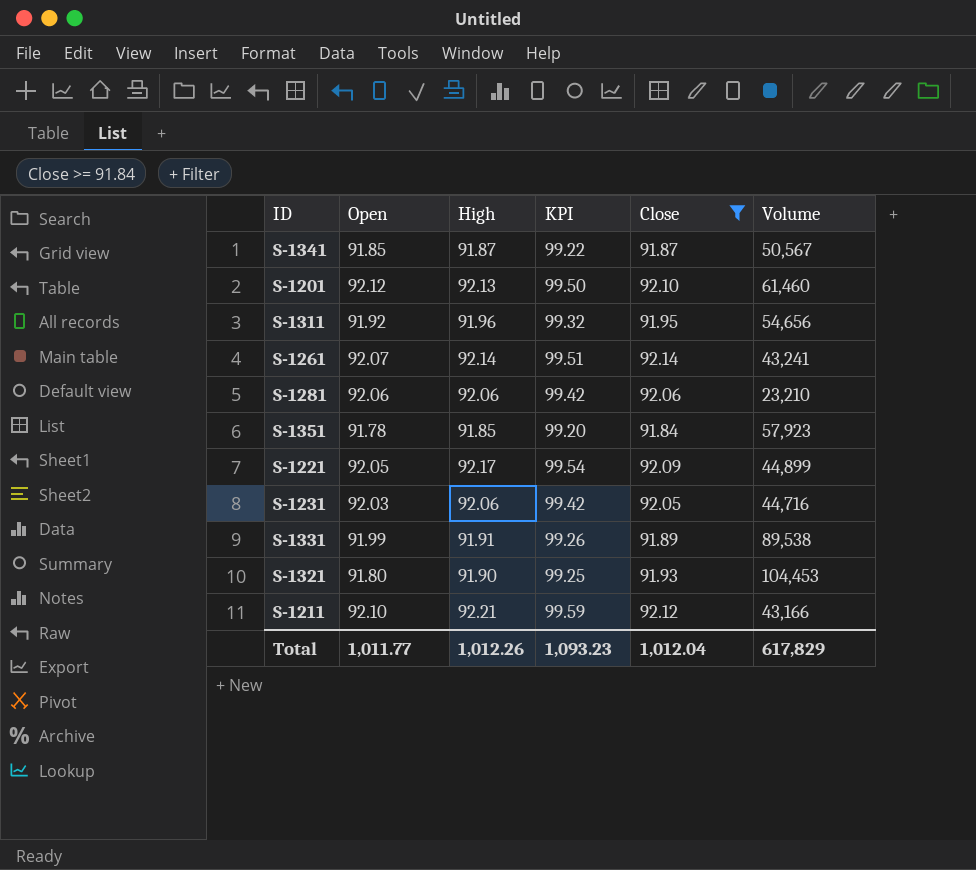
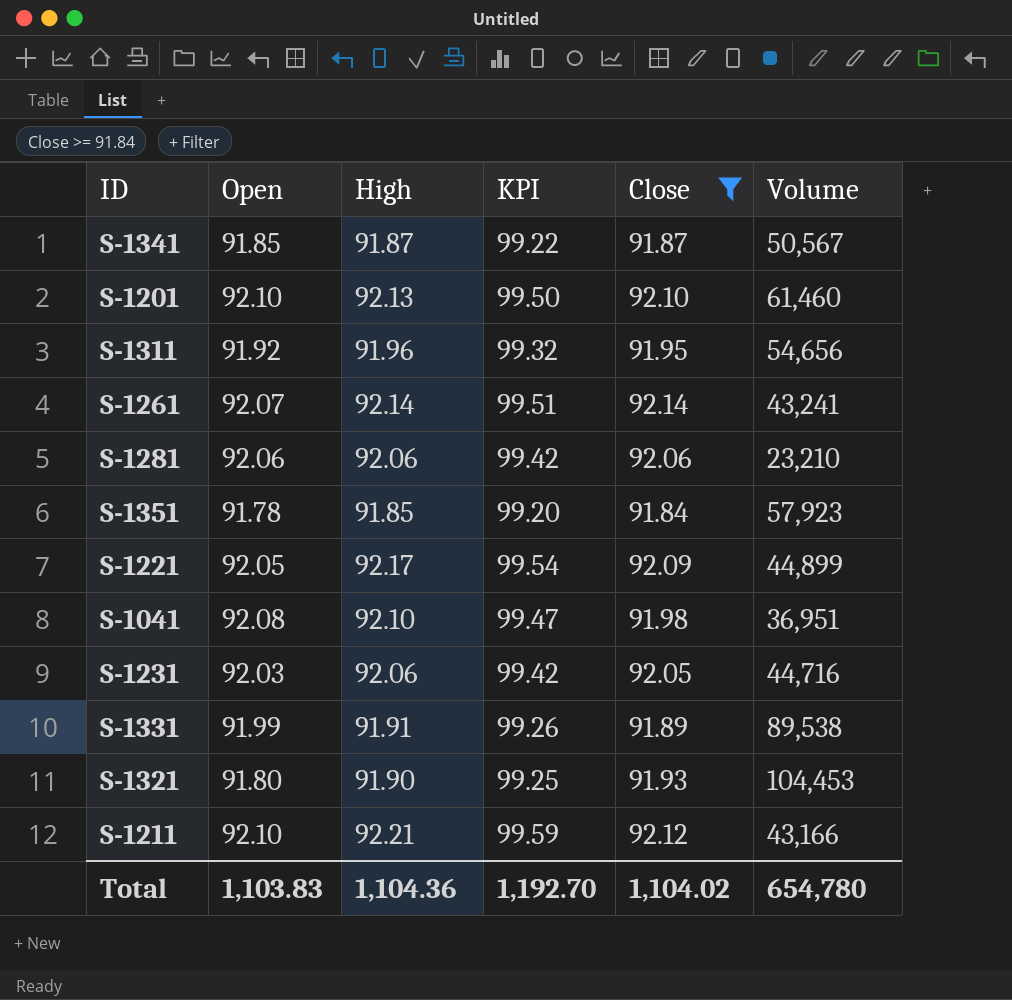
S-1201 | Open: 92.12 -> 92.10
row S-1041: none -> 92.08 | 92.10 | 99.47 | 91.98 | 36,951
Total | Open: 1,011.77 -> 1,103.83
Total | High: 1,012.26 -> 1,104.36
Total | KPI: 1,093.23 -> 1,192.70
Total | Close: 1,012.04 -> 1,104.02
Total | Volume: 617,829 -> 654,780

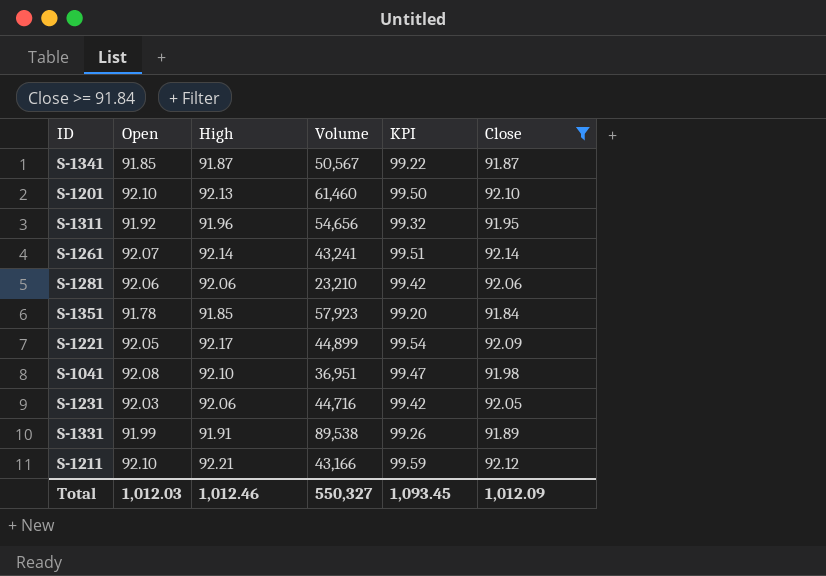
column Volume | position: 6 -> 4
row S-1321: 91.80 | 91.90 | 99.25 | 91.93 | 104,453 -> none
Total | Open: 1,103.83 -> 1,012.03
Total | High: 1,104.36 -> 1,012.46
Total | Volume: 654,780 -> 550,327
Total | KPI: 1,192.70 -> 1,093.45
Total | Close: 1,104.02 -> 1,012.09

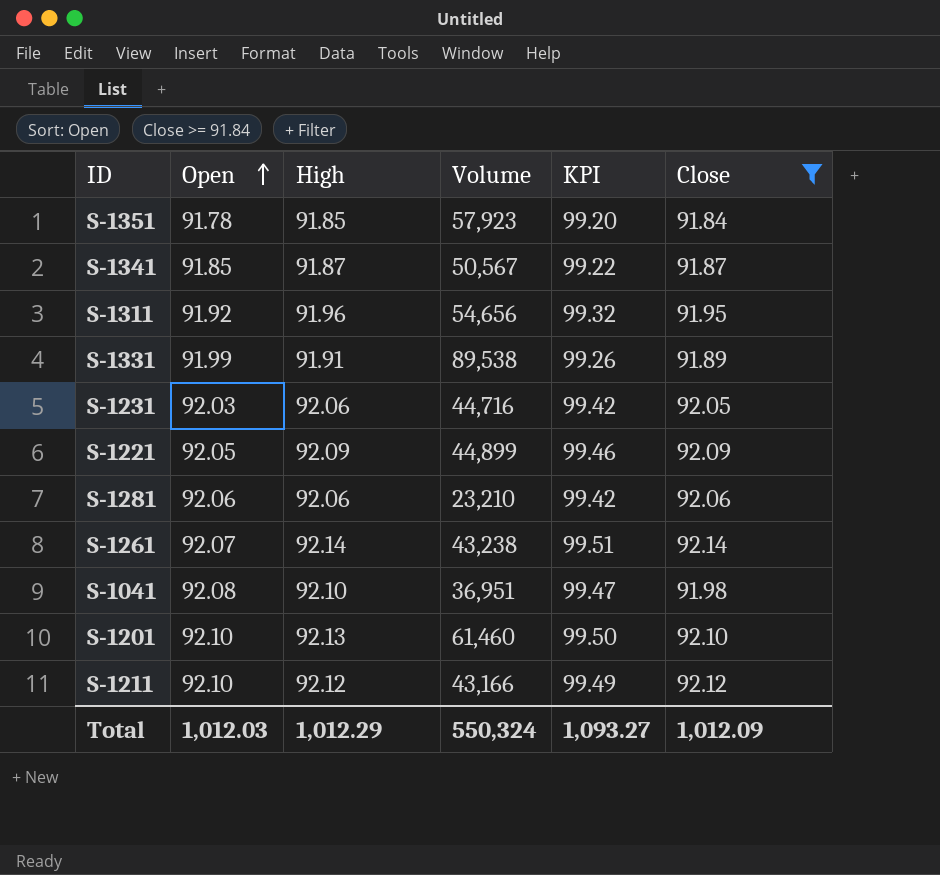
row order: none -> Open ascending
S-1221 | High: 92.17 -> 92.09
S-1221 | KPI: 99.54 -> 99.46
S-1261 | Volume: 43,241 -> 43,238
S-1211 | High: 92.21 -> 92.12
S-1211 | KPI: 99.59 -> 99.49
Total | High: 1,012.46 -> 1,012.29
Total | Volume: 550,327 -> 550,324
Total | KPI: 1,093.45 -> 1,093.27

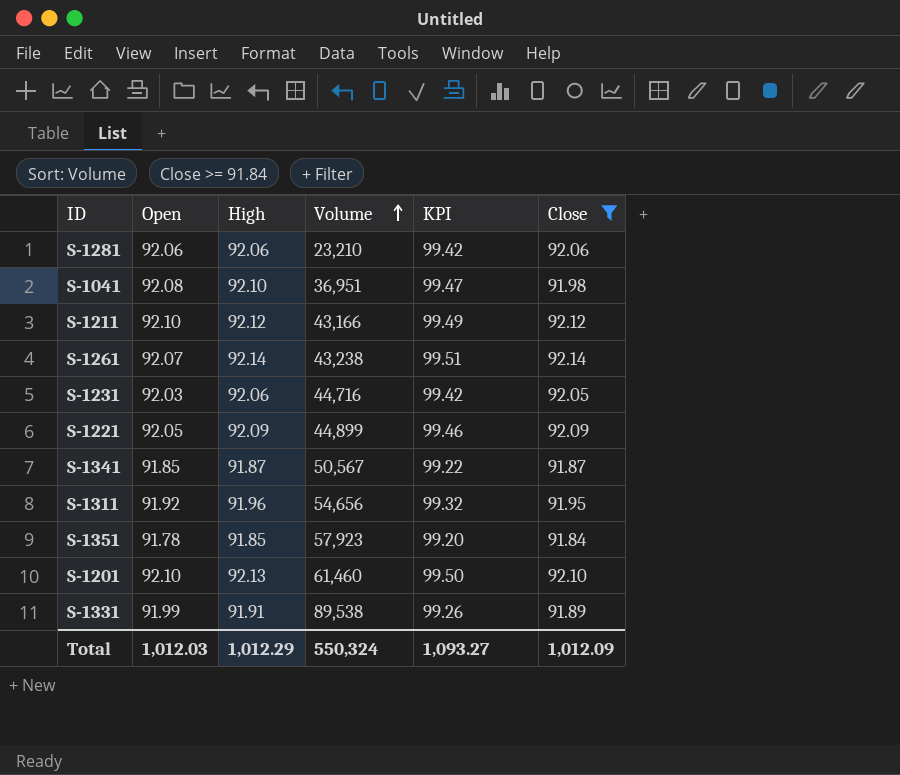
row order: Open ascending -> Volume ascending

